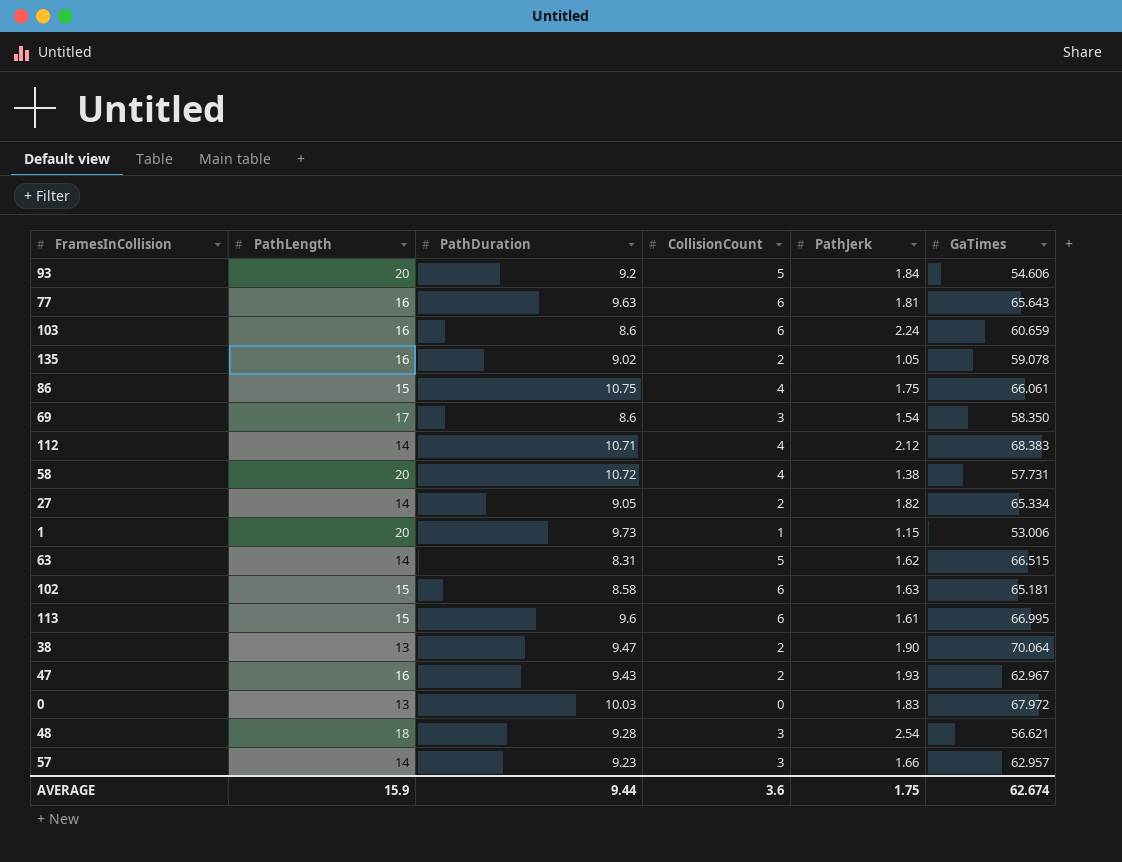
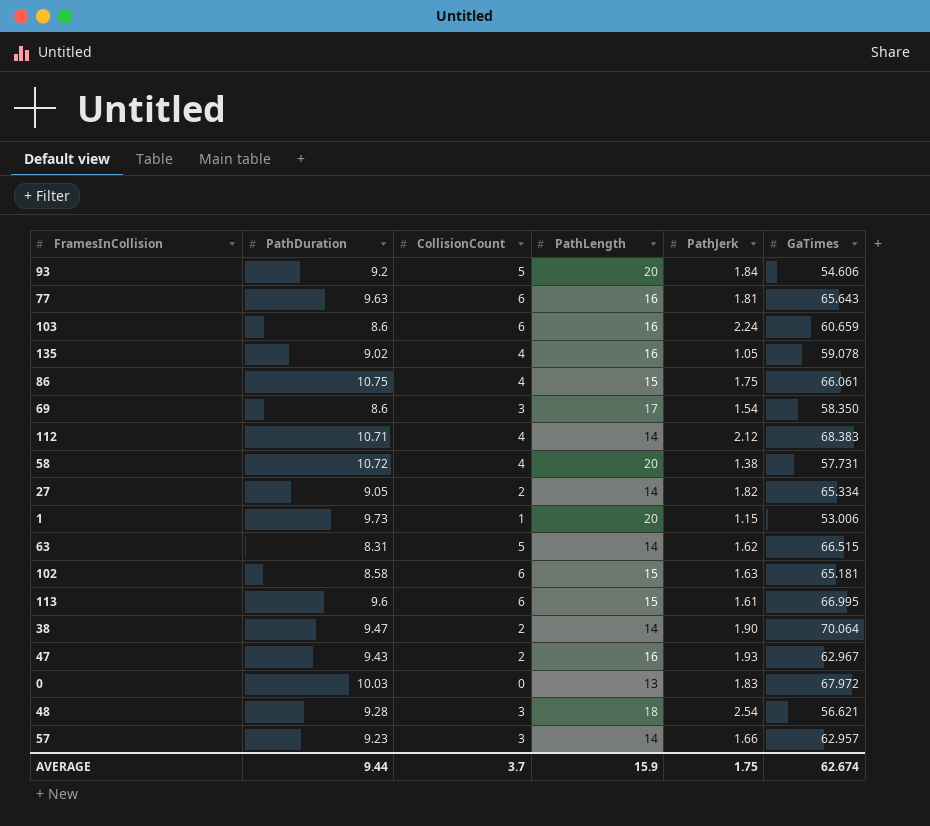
column PathLength | position: 2 -> 4
135 | CollisionCount: 2 -> 4
38 | PathLength: 13 -> 14
AVERAGE | CollisionCount: 3.6 -> 3.7

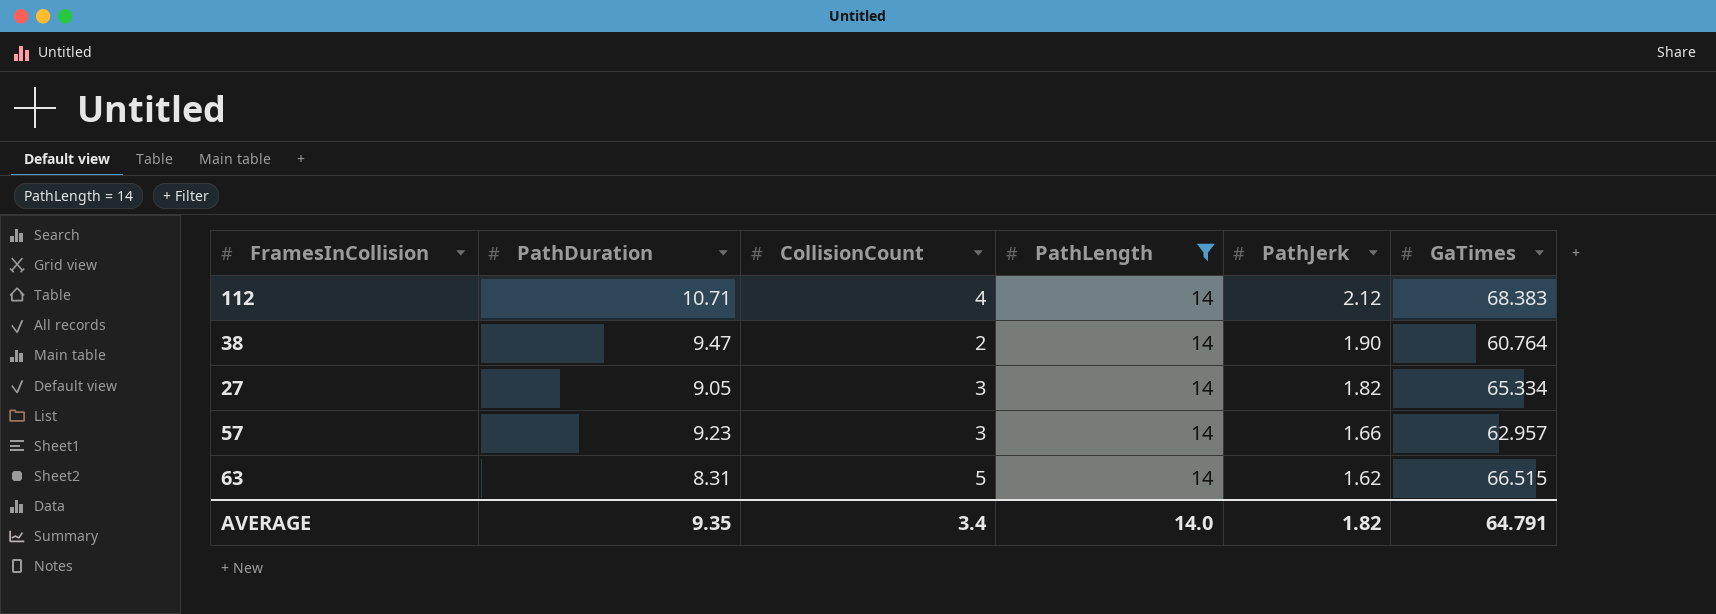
filter: none -> PathLength = 14
row order: none -> PathJerk descending
38 | GaTimes: 70.064 -> 60.764
27 | CollisionCount: 2 -> 3
AVERAGE | PathDuration: 9.44 -> 9.35
AVERAGE | CollisionCount: 3.7 -> 3.4
AVERAGE | PathLength: 15.9 -> 14.0
AVERAGE | PathJerk: 1.75 -> 1.82
AVERAGE | GaTimes: 62.674 -> 64.791

